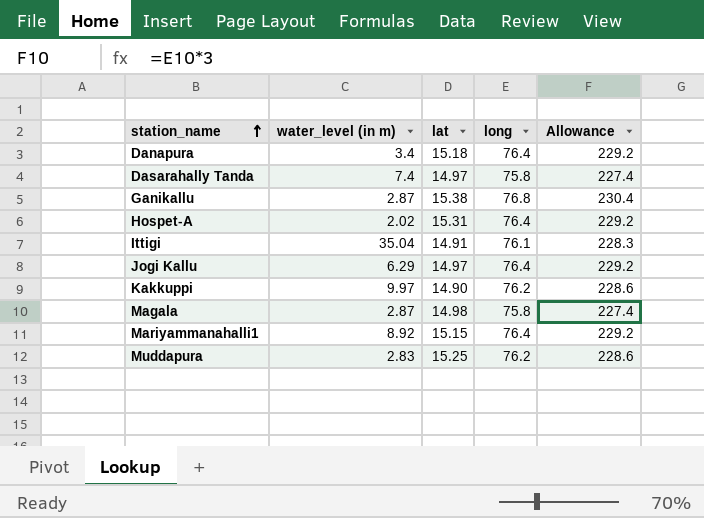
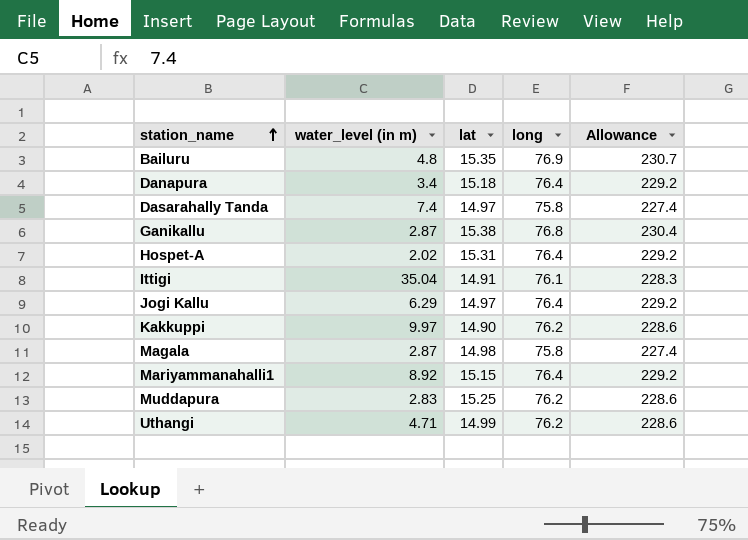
row Bailuru: none -> 4.8 | 15.35 | 76.9 | 230.7
row Uthangi: none -> 4.71 | 14.99 | 76.2 | 228.6

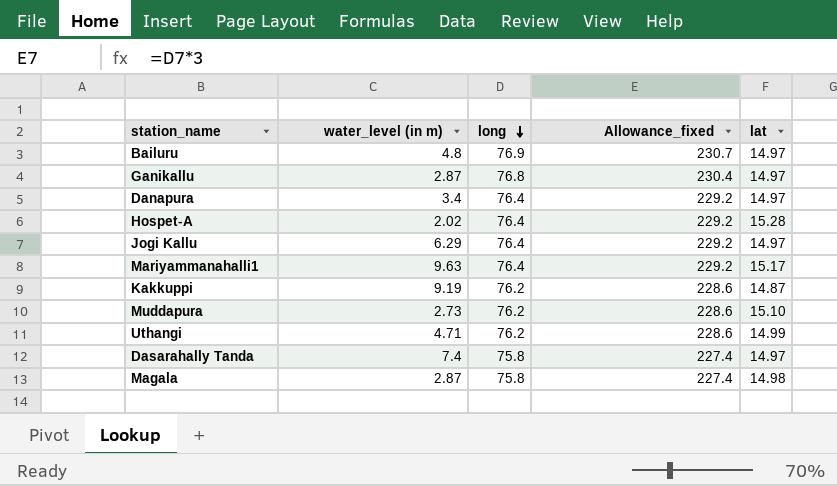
row order: station_name ascending -> long descending
column name: Allowance -> Allowance_fixed
column lat | position: 3 -> 5
row Ittigi: 35.04 | 14.91 | 76.1 | 228.3 -> none
Bailuru | lat: 15.35 -> 14.97
Ganikallu | lat: 15.38 -> 14.97
Danapura | lat: 15.18 -> 14.97
Hospet-A | lat: 15.31 -> 15.28
Mariyammanahalli1 | water_level (in m): 8.92 -> 9.63
Mariyammanahalli1 | lat: 15.15 -> 15.17
Kakkuppi | water_level (in m): 9.97 -> 9.19
Kakkuppi | lat: 14.90 -> 14.87
Muddapura | water_level (in m): 2.83 -> 2.73
Muddapura | lat: 15.25 -> 15.10

